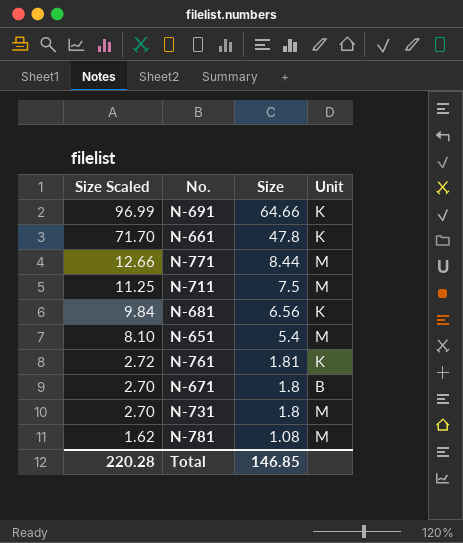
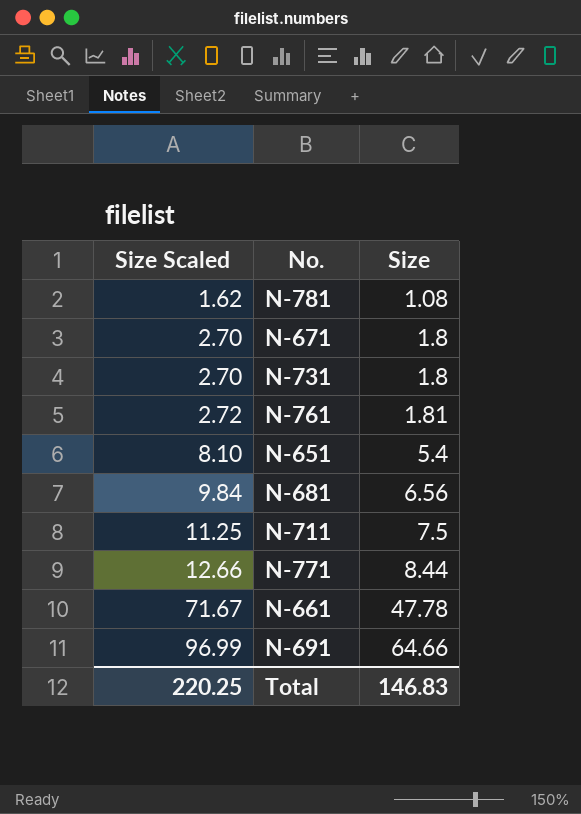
row order: Size Scaled descending -> Size Scaled ascending
column Unit | position: 4 -> none
N-661 | Size Scaled: 71.70 -> 71.67
N-661 | Size: 47.8 -> 47.78
Total | Size Scaled: 220.28 -> 220.25
Total | Size: 146.85 -> 146.83

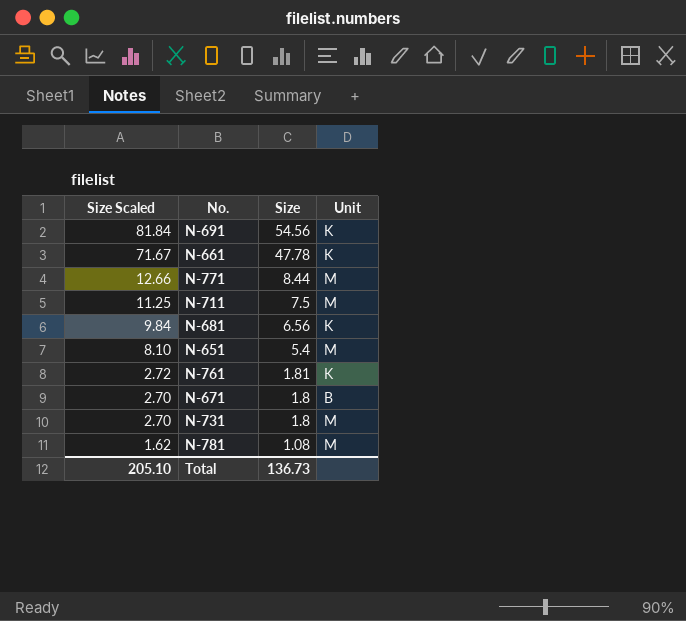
row order: Size Scaled ascending -> Size Scaled descending
column Unit | position: none -> 4
N-691 | Size Scaled: 96.99 -> 81.84
N-691 | Size: 64.66 -> 54.56
Total | Size Scaled: 220.25 -> 205.10
Total | Size: 146.83 -> 136.73

